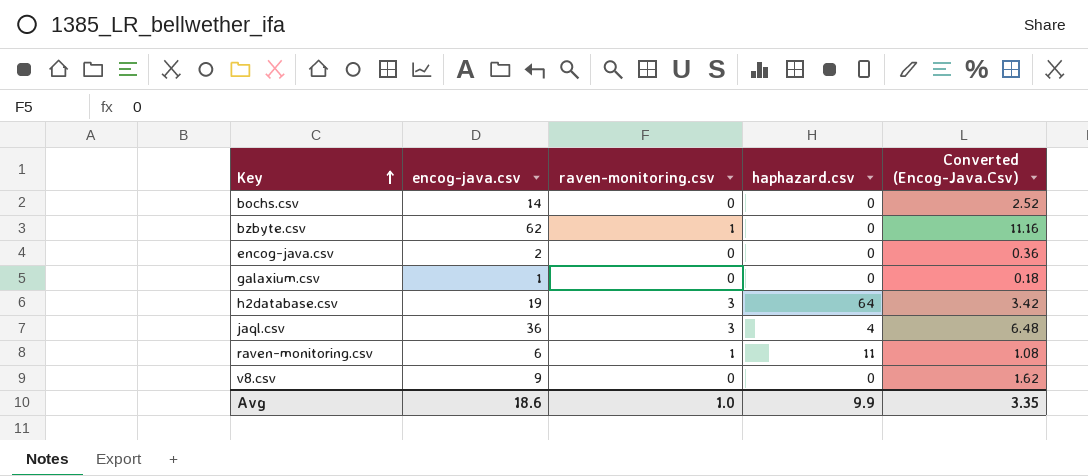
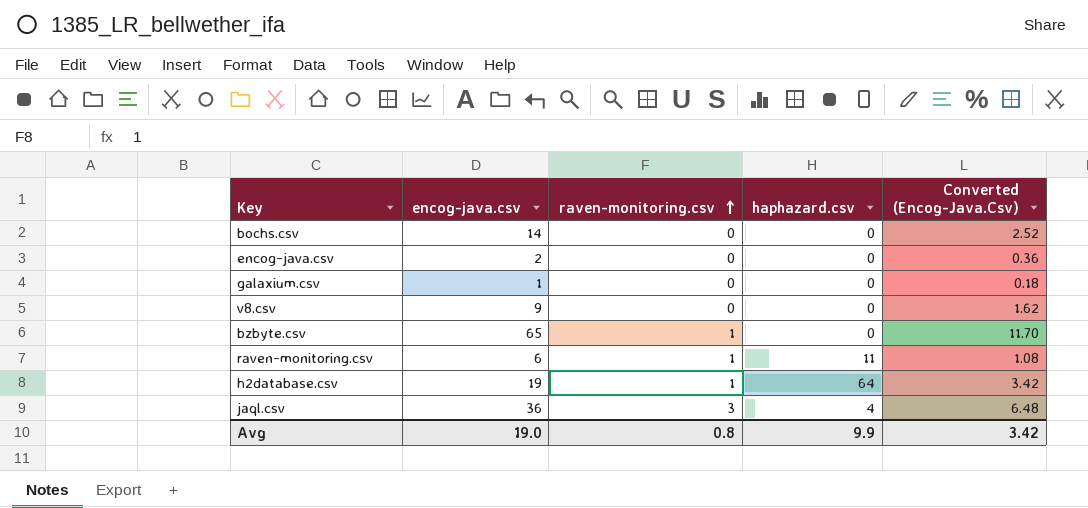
row order: Key ascending -> raven-monitoring.csv ascending
bzbyte.csv | encog-java.csv: 62 -> 65
bzbyte.csv | Converted (Encog-Java.Csv): 11.16 -> 11.70
h2database.csv | raven-monitoring.csv: 3 -> 1
Avg | encog-java.csv: 18.6 -> 19.0
Avg | raven-monitoring.csv: 1.0 -> 0.8
Avg | Converted (Encog-Java.Csv): 3.35 -> 3.42

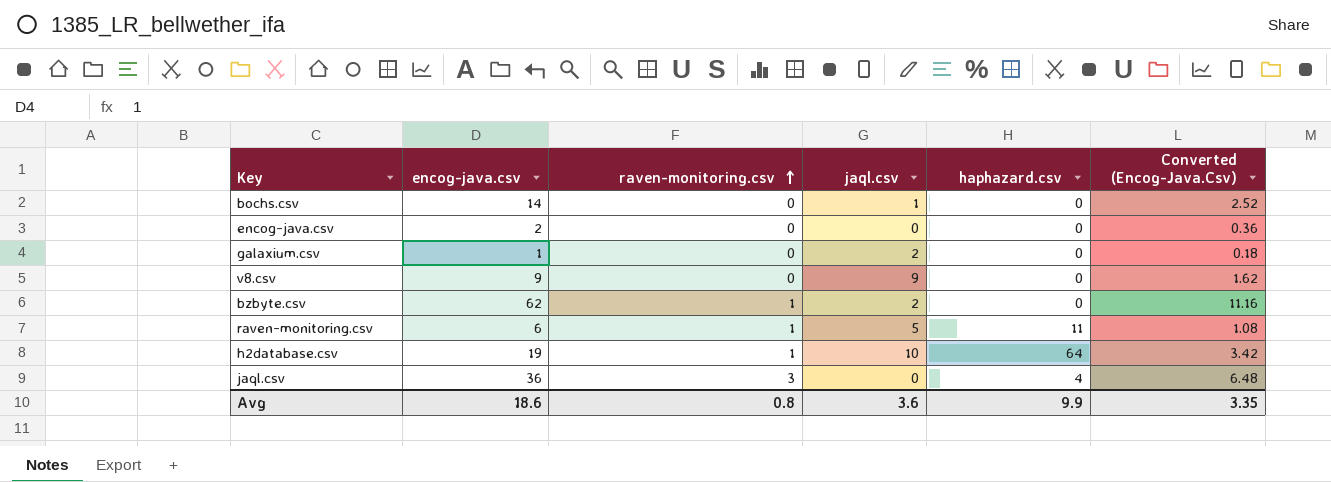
column jaql.csv | position: none -> 4
bzbyte.csv | encog-java.csv: 65 -> 62
bzbyte.csv | Converted (Encog-Java.Csv): 11.70 -> 11.16
Avg | encog-java.csv: 19.0 -> 18.6
Avg | Converted (Encog-Java.Csv): 3.42 -> 3.35

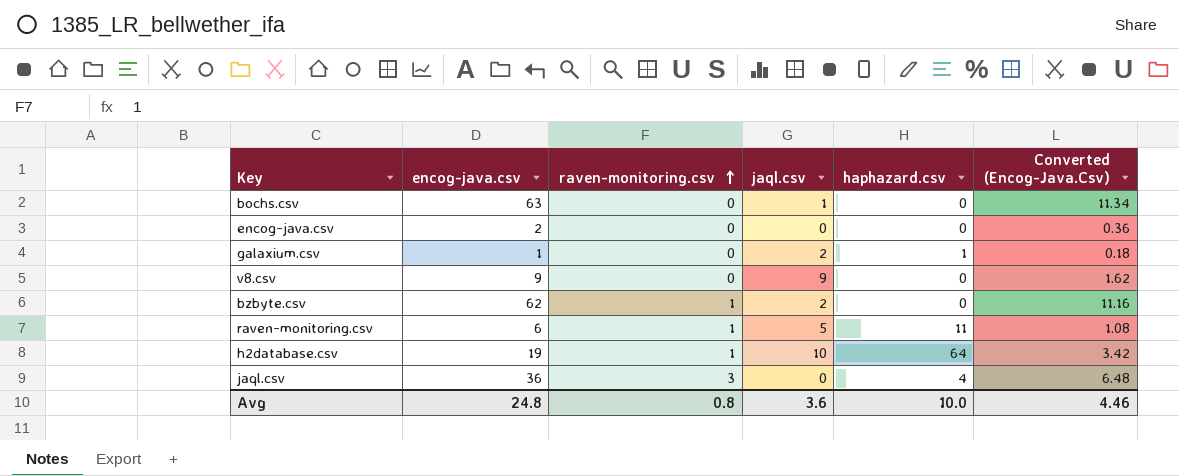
bochs.csv | encog-java.csv: 14 -> 63
bochs.csv | Converted (Encog-Java.Csv): 2.52 -> 11.34
galaxium.csv | haphazard.csv: 0 -> 1
Avg | encog-java.csv: 18.6 -> 24.8
Avg | haphazard.csv: 9.9 -> 10.0
Avg | Converted (Encog-Java.Csv): 3.35 -> 4.46

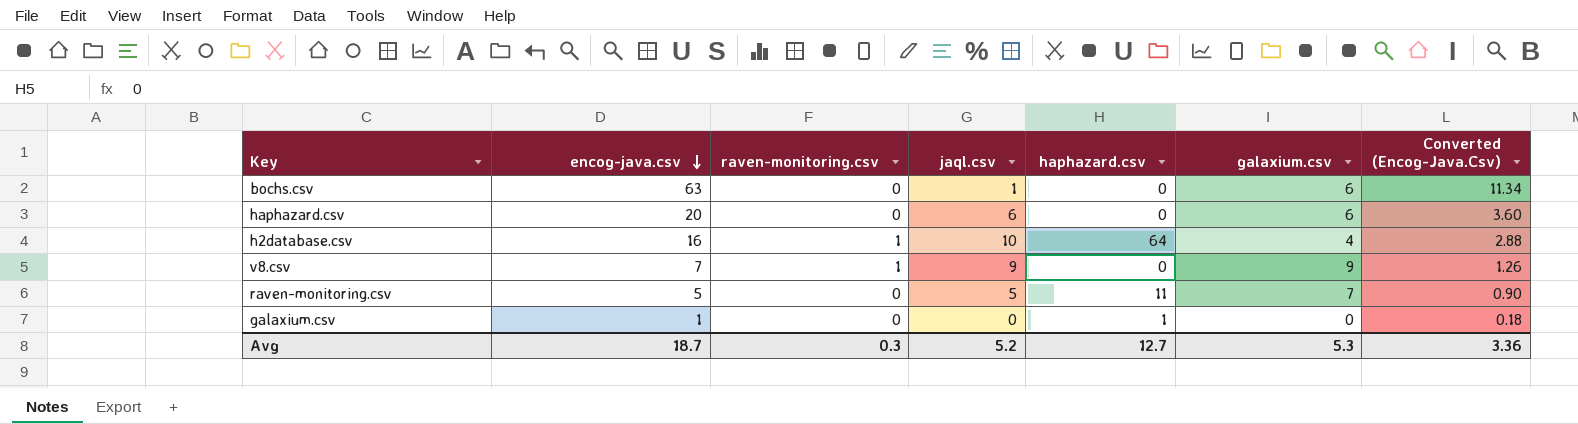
row order: raven-monitoring.csv ascending -> encog-java.csv descending
column galaxium.csv | position: none -> 6
row encog-java.csv: 2 | 0 | 0 | 0 | 0.36 -> none
row bzbyte.csv: 62 | 1 | 2 | 0 | 11.16 -> none
row jaql.csv: 36 | 3 | 0 | 4 | 6.48 -> none
row haphazard.csv: none -> 20 | 0 | 6 | 0 | 6 | 3.60
h2database.csv | encog-java.csv: 19 -> 16
h2database.csv | Converted (Encog-Java.Csv): 3.42 -> 2.88
v8.csv | encog-java.csv: 9 -> 7
v8.csv | raven-monitoring.csv: 0 -> 1
v8.csv | Converted (Encog-Java.Csv): 1.62 -> 1.26
raven-monitoring.csv | encog-java.csv: 6 -> 5
raven-monitoring.csv | raven-monitoring.csv: 1 -> 0
raven-monitoring.csv | Converted (Encog-Java.Csv): 1.08 -> 0.90
galaxium.csv | jaql.csv: 2 -> 0
Avg | encog-java.csv: 24.8 -> 18.7
Avg | raven-monitoring.csv: 0.8 -> 0.3
Avg | jaql.csv: 3.6 -> 5.2
Avg | haphazard.csv: 10.0 -> 12.7
Avg | Converted (Encog-Java.Csv): 4.46 -> 3.36

